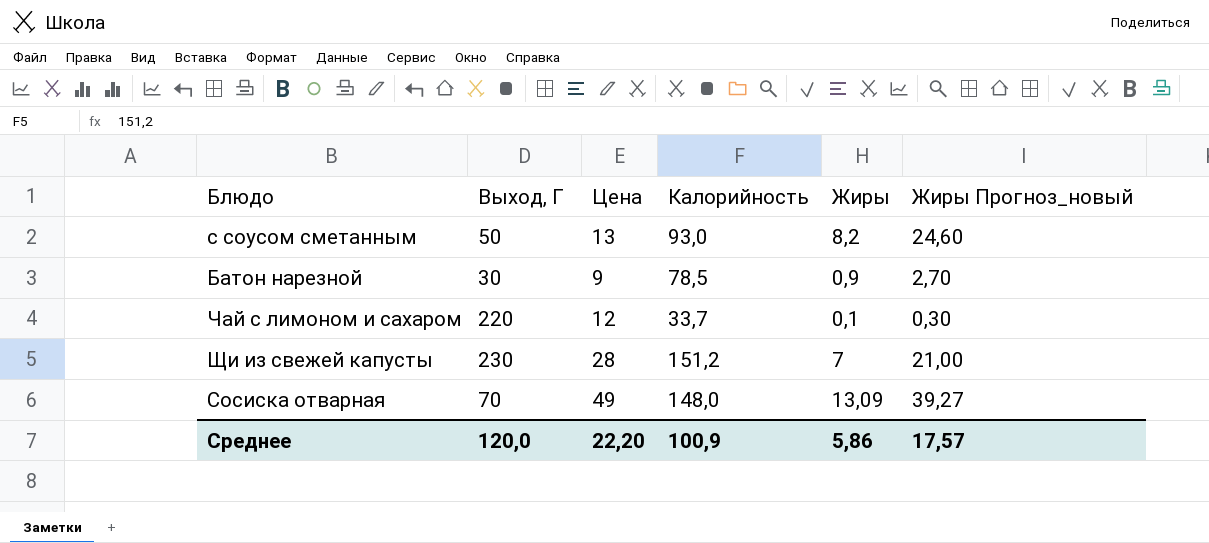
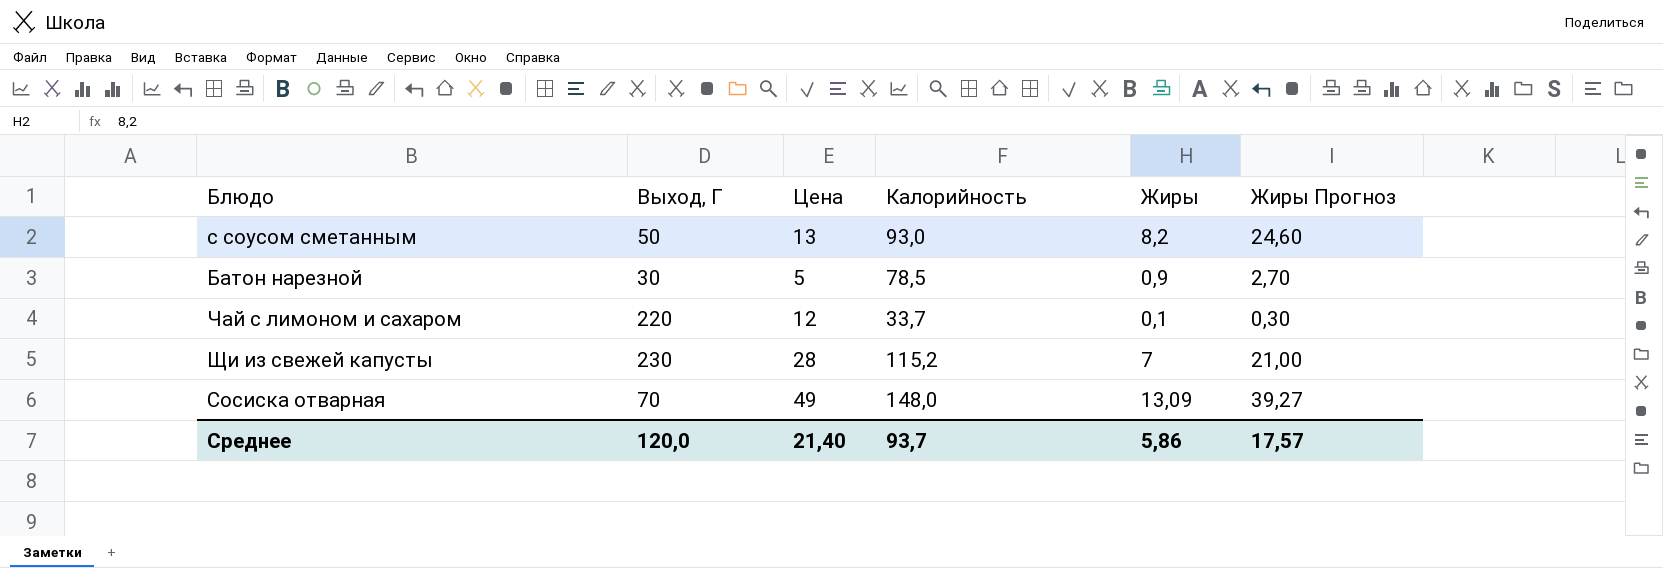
column name: Жиры Прогноз_новый -> Жиры Прогноз
Батон нарезной | Цена: 9 -> 5
Щи из свежей капусты | Калорийность: 151,2 -> 115,2
Среднее | Цена: 22,20 -> 21,40
Среднее | Калорийность: 100,9 -> 93,7

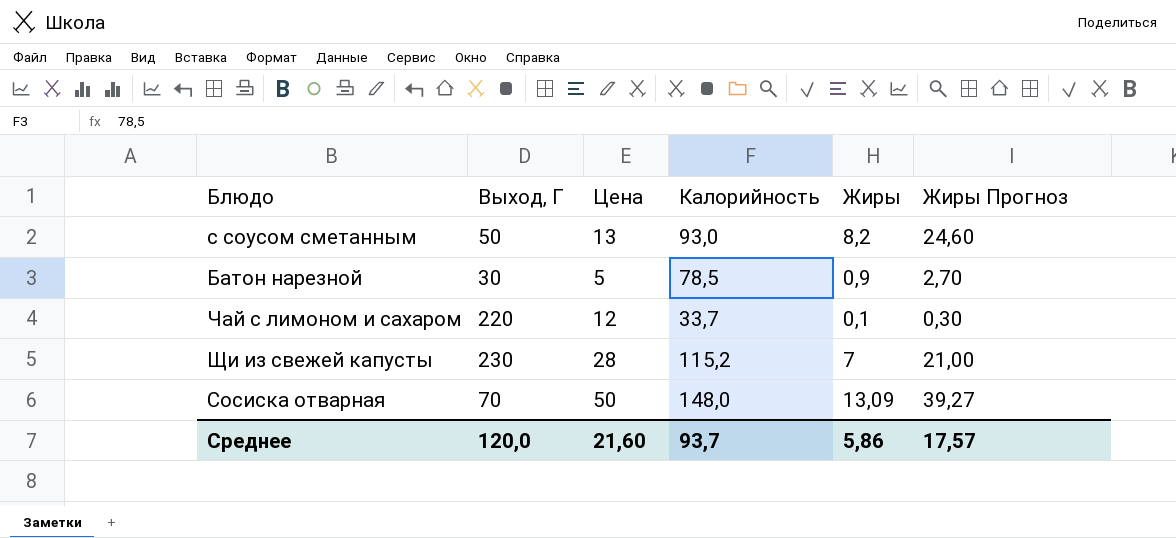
Сосиска отварная | Цена: 49 -> 50
Среднее | Цена: 21,40 -> 21,60

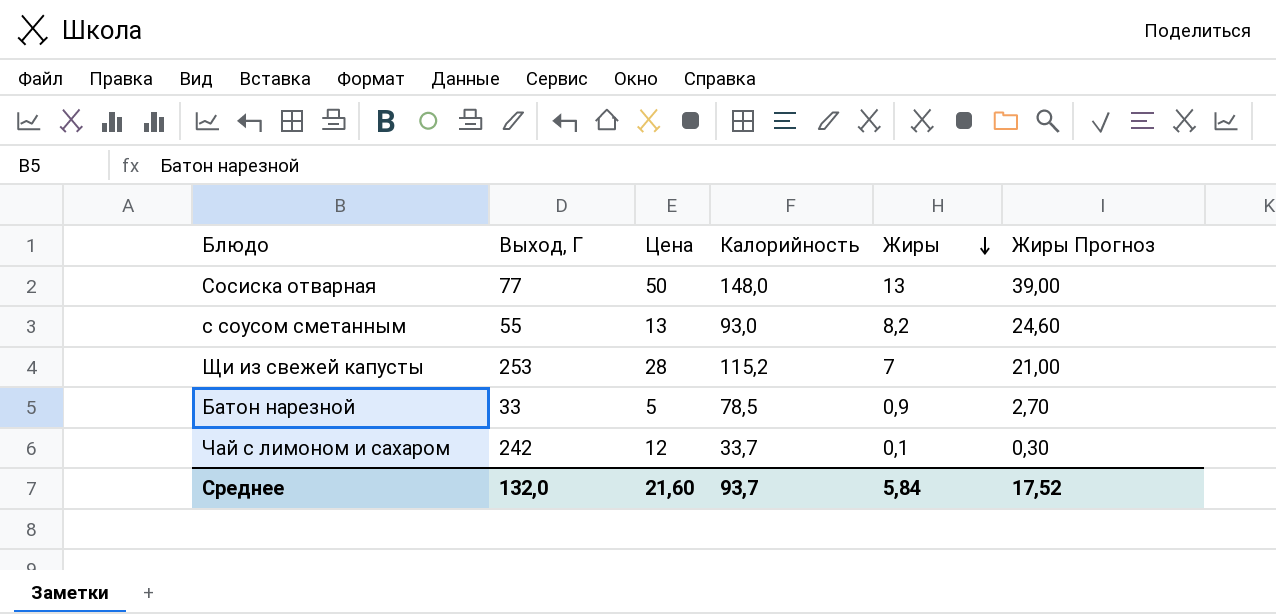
row order: none -> Жиры descending
Сосиска отварная | Выход, Г: 70 -> 77
Сосиска отварная | Жиры: 13,09 -> 13
Сосиска отварная | Жиры Прогноз: 39,27 -> 39,00
с соусом сметанным | Выход, Г: 50 -> 55
Щи из свежей капусты | Выход, Г: 230 -> 253
Батон нарезной | Выход, Г: 30 -> 33
Чай с лимоном и сахаром | Выход, Г: 220 -> 242
Среднее | Выход, Г: 120,0 -> 132,0
Среднее | Жиры: 5,86 -> 5,84
Среднее | Жиры Прогноз: 17,57 -> 17,52

